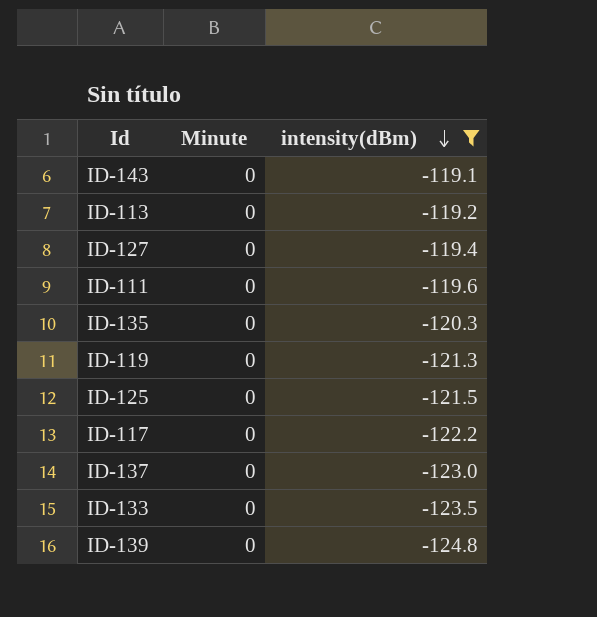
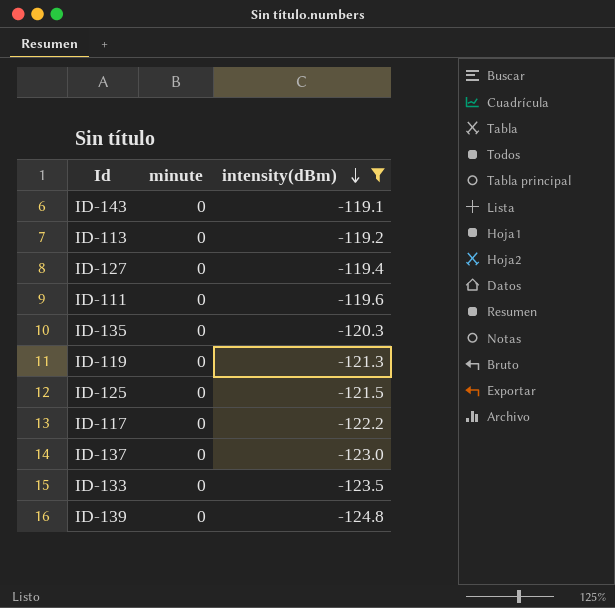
column name: Minute -> minute

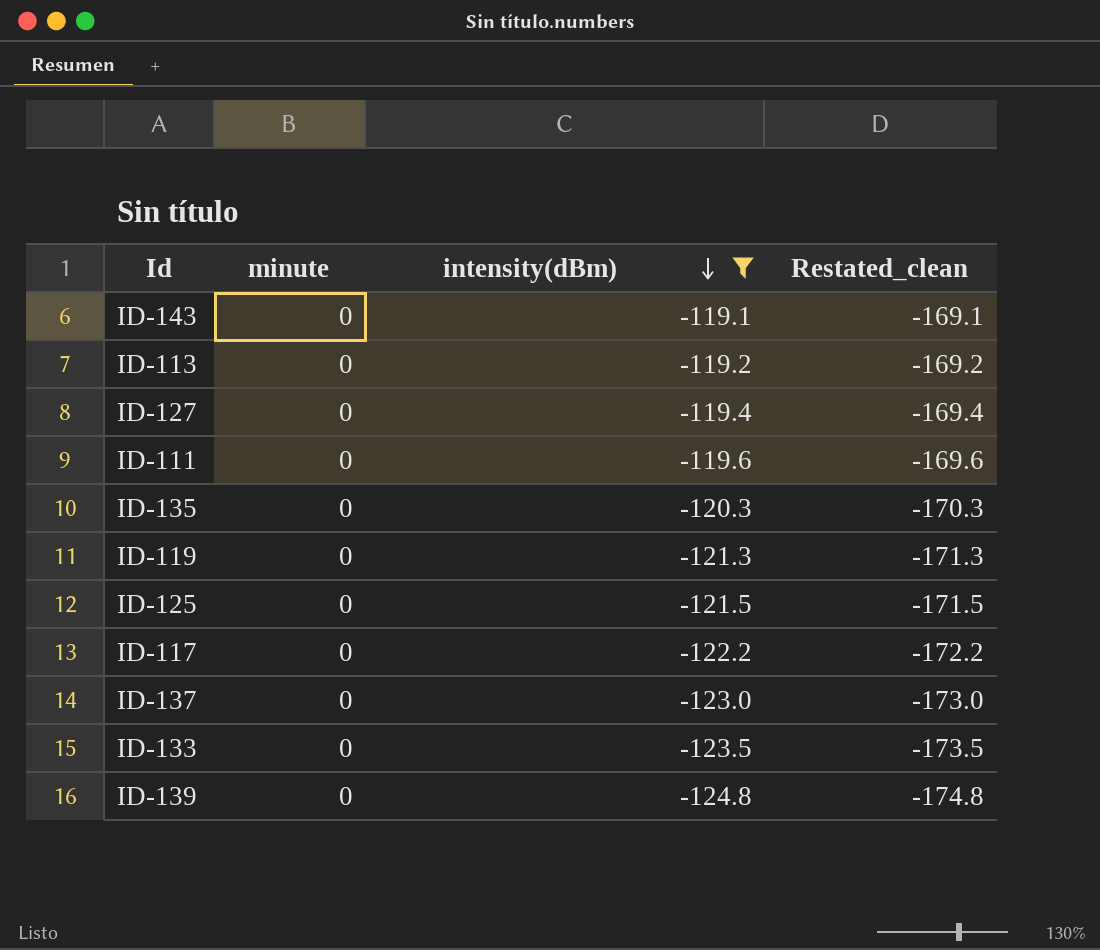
column Restated_clean | formula: none -> [intensity(dBm)] - 50

